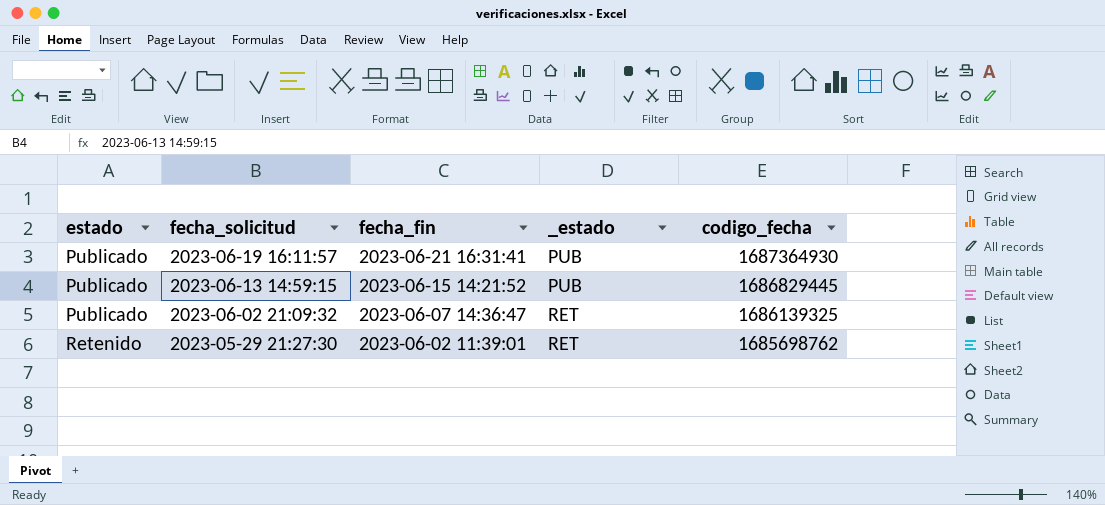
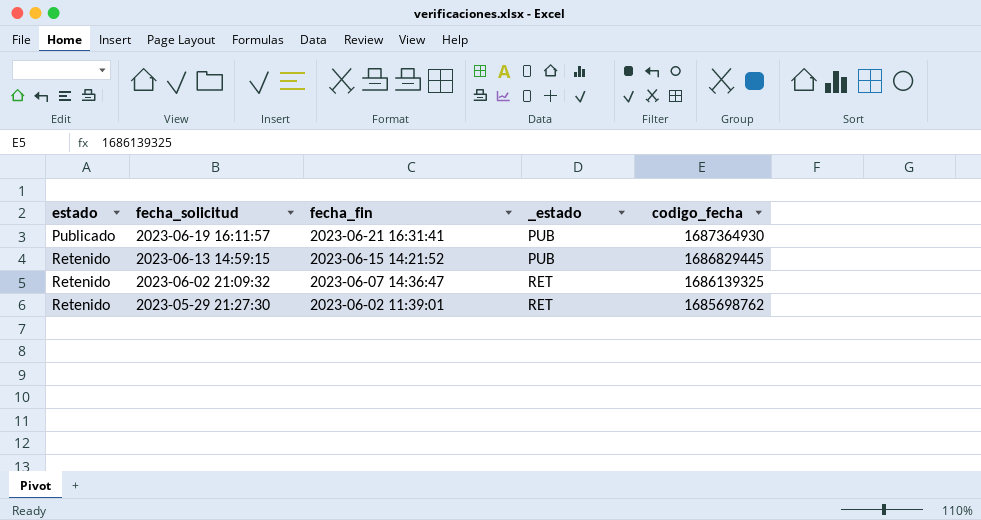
2023-06-13 14:59:15 | estado: Publicado -> Retenido
2023-06-02 21:09:32 | estado: Publicado -> Retenido

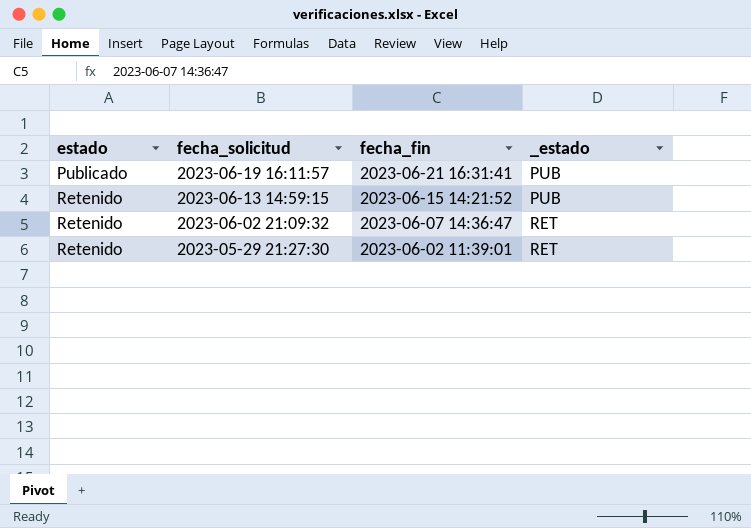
column codigo_fecha | position: 5 -> none

